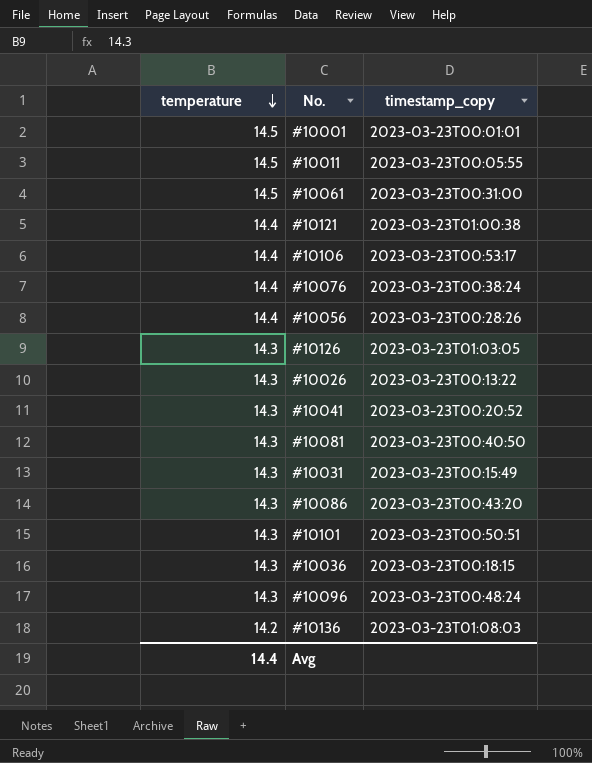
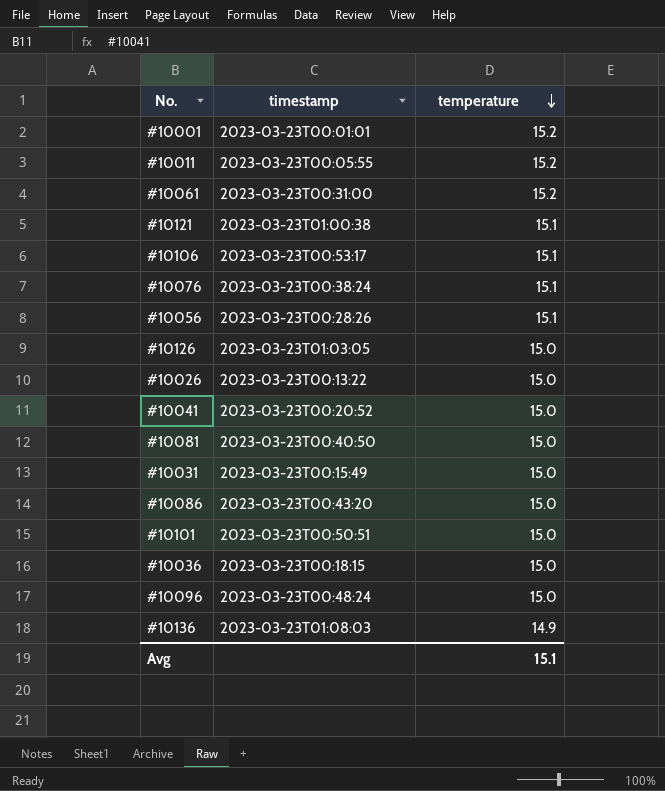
column name: timestamp_copy -> timestamp
column temperature | position: 1 -> 3
#10001 | temperature: 14.5 -> 15.2
#10011 | temperature: 14.5 -> 15.2
#10061 | temperature: 14.5 -> 15.2
#10121 | temperature: 14.4 -> 15.1
#10106 | temperature: 14.4 -> 15.1
#10076 | temperature: 14.4 -> 15.1
#10056 | temperature: 14.4 -> 15.1
#10126 | temperature: 14.3 -> 15.0
#10026 | temperature: 14.3 -> 15.0
#10041 | temperature: 14.3 -> 15.0
#10081 | temperature: 14.3 -> 15.0
#10031 | temperature: 14.3 -> 15.0
#10086 | temperature: 14.3 -> 15.0
#10101 | temperature: 14.3 -> 15.0
#10036 | temperature: 14.3 -> 15.0
#10096 | temperature: 14.3 -> 15.0
#10136 | temperature: 14.2 -> 14.9
Avg | temperature: 14.4 -> 15.1

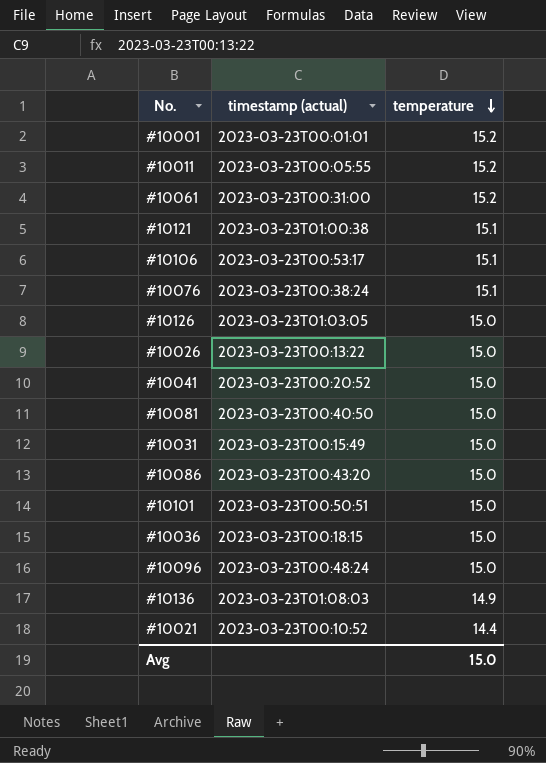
column name: timestamp -> timestamp (actual)
row #10056: 2023-03-23T00:28:26 | 15.1 -> none
row #10021: none -> 2023-03-23T00:10:52 | 14.4
Avg | temperature: 15.1 -> 15.0

